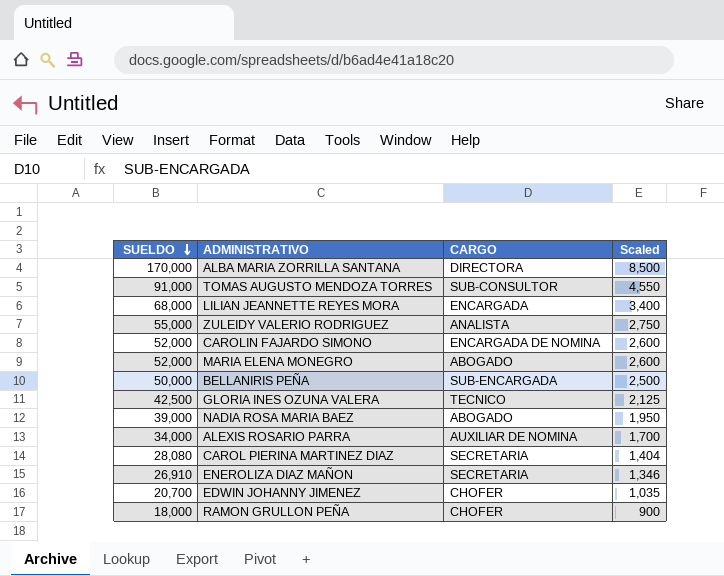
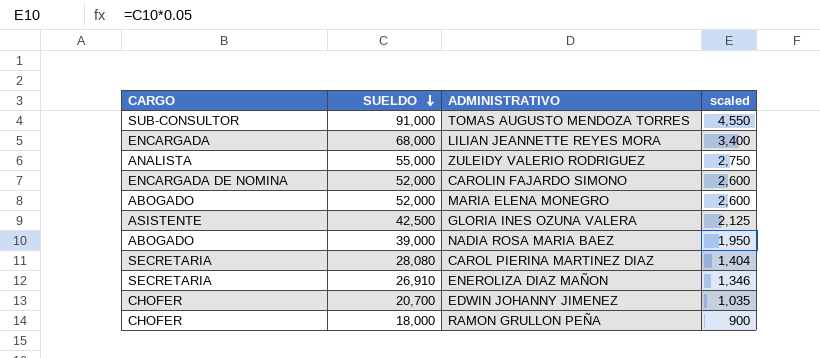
column CARGO | position: 3 -> 1
column name: Scaled -> scaled
row ALBA MARIA ZORRILLA SANTANA: 170,000 | DIRECTORA | 8,500 -> none
row BELLANIRIS PEÑA: 50,000 | SUB-ENCARGADA | 2,500 -> none
row ALEXIS ROSARIO PARRA: 34,000 | AUXILIAR DE NOMINA | 1,700 -> none
GLORIA INES OZUNA VALERA | CARGO: TECNICO -> ASISTENTE

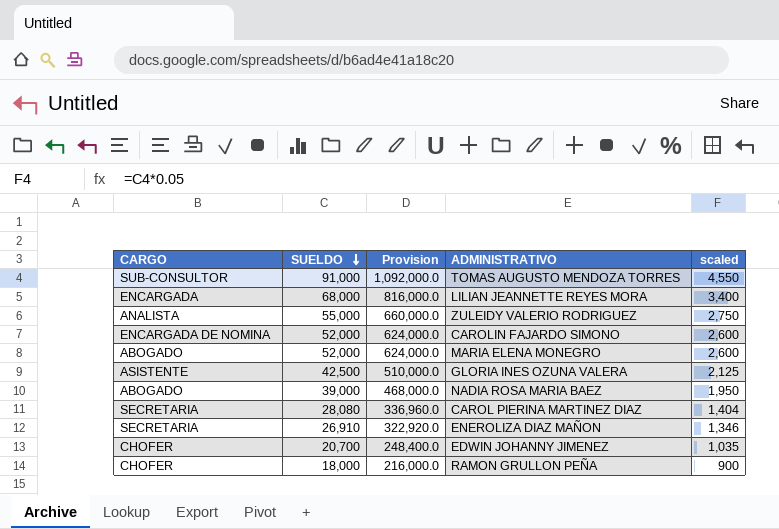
column Provision | formula: none -> [SUELDO] * 12

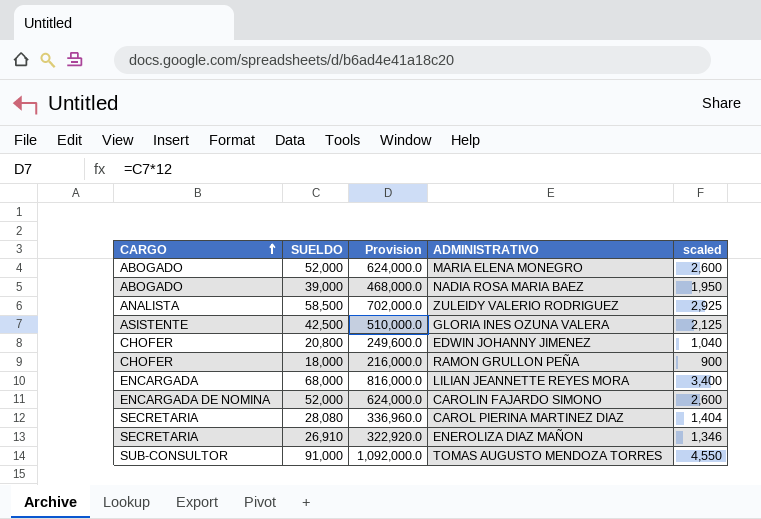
row order: SUELDO descending -> CARGO ascending
ZULEIDY VALERIO RODRIGUEZ | SUELDO: 55,000 -> 58,500
ZULEIDY VALERIO RODRIGUEZ | Provision: 660,000.0 -> 702,000.0
ZULEIDY VALERIO RODRIGUEZ | scaled: 2,750 -> 2,925
EDWIN JOHANNY JIMENEZ | SUELDO: 20,700 -> 20,800
EDWIN JOHANNY JIMENEZ | Provision: 248,400.0 -> 249,600.0
EDWIN JOHANNY JIMENEZ | scaled: 1,035 -> 1,040

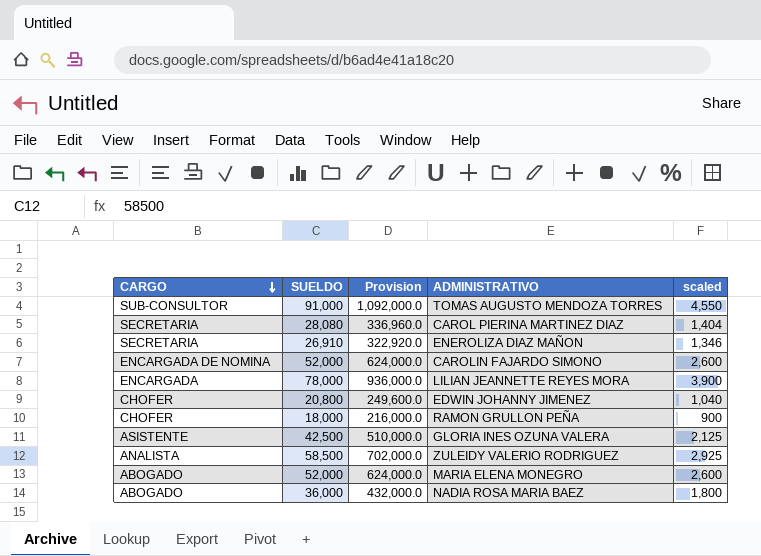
row order: CARGO ascending -> CARGO descending
LILIAN JEANNETTE REYES MORA | SUELDO: 68,000 -> 78,000
LILIAN JEANNETTE REYES MORA | Provision: 816,000.0 -> 936,000.0
LILIAN JEANNETTE REYES MORA | scaled: 3,400 -> 3,900
NADIA ROSA MARIA BAEZ | SUELDO: 39,000 -> 36,000
NADIA ROSA MARIA BAEZ | Provision: 468,000.0 -> 432,000.0
NADIA ROSA MARIA BAEZ | scaled: 1,950 -> 1,800

